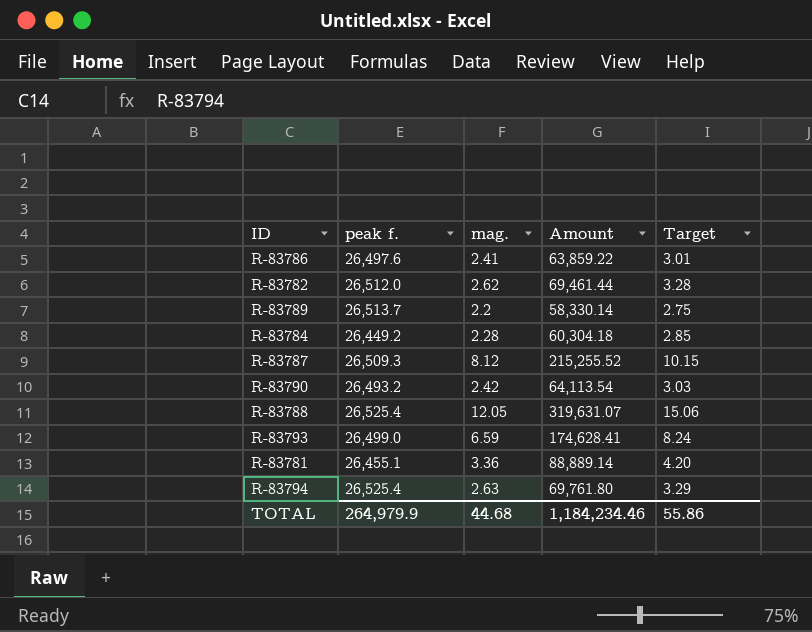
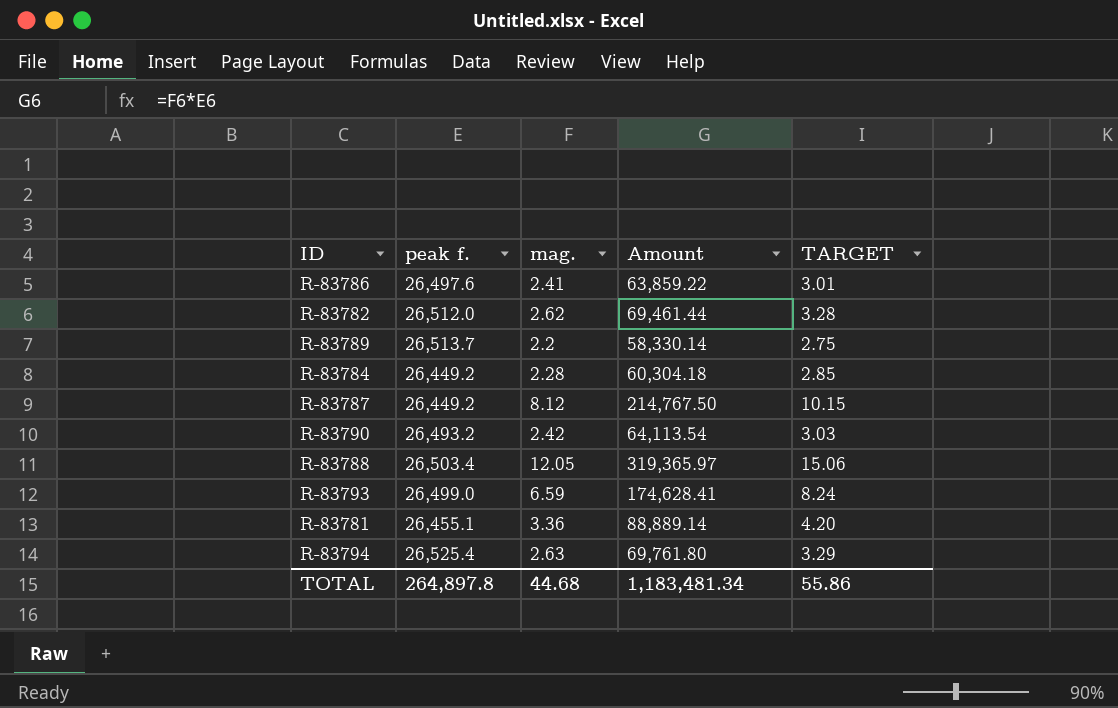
column name: Target -> TARGET
R-83787 | peak f.: 26,509.3 -> 26,449.2
R-83787 | Amount: 215,255.52 -> 214,767.50
R-83788 | peak f.: 26,525.4 -> 26,503.4
R-83788 | Amount: 319,631.07 -> 319,365.97
TOTAL | peak f.: 264,979.9 -> 264,897.8
TOTAL | Amount: 1,184,234.46 -> 1,183,481.34

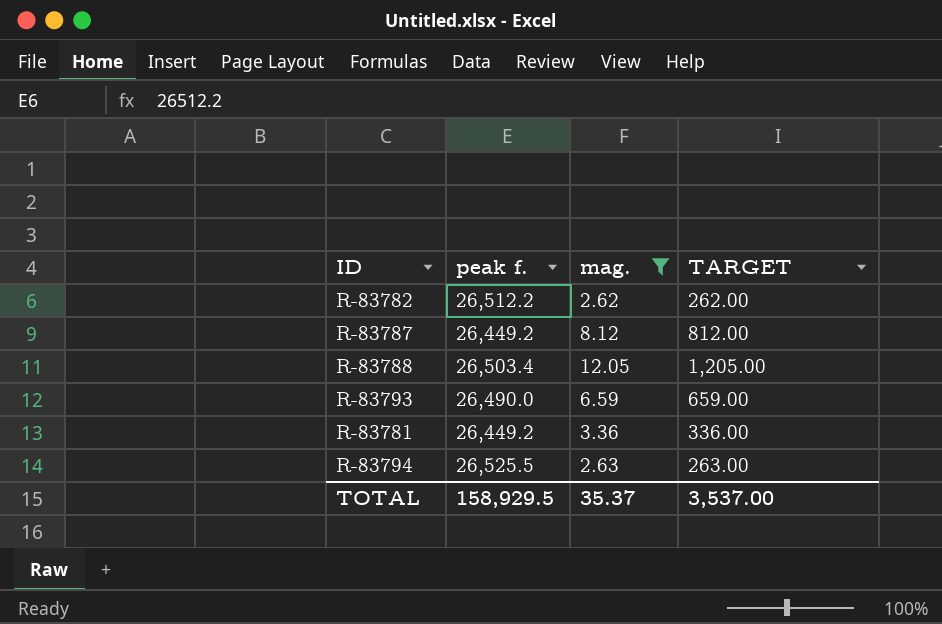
filter: none -> mag. >= 2.62
column Amount | formula: [peak f.] * [mag.] -> none
column TARGET | formula: [mag.] * 1.25 -> [mag.] * 100
R-83782 | peak f.: 26,512.0 -> 26,512.2
R-83793 | peak f.: 26,499.0 -> 26,490.0
R-83781 | peak f.: 26,455.1 -> 26,449.2
R-83794 | peak f.: 26,525.4 -> 26,525.5
TOTAL | peak f.: 264,897.8 -> 158,929.5
TOTAL | mag.: 44.68 -> 35.37
TOTAL | TARGET: 55.86 -> 3,537.00

